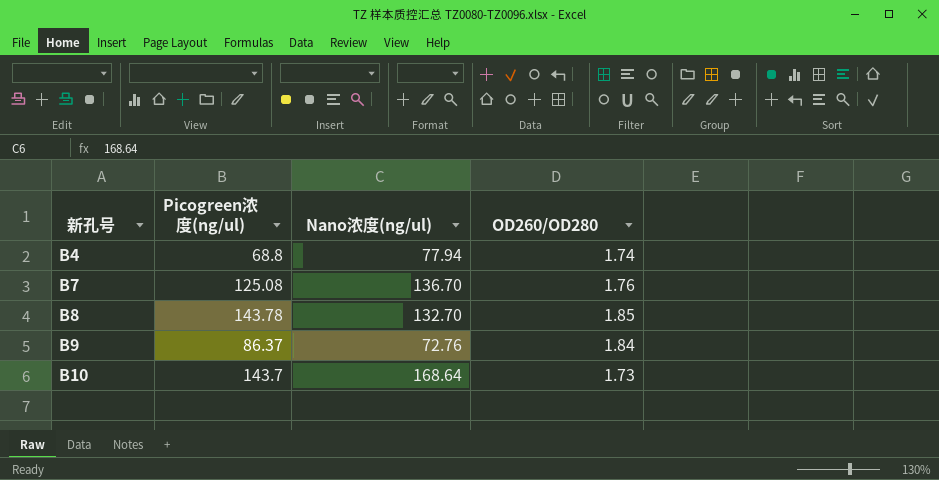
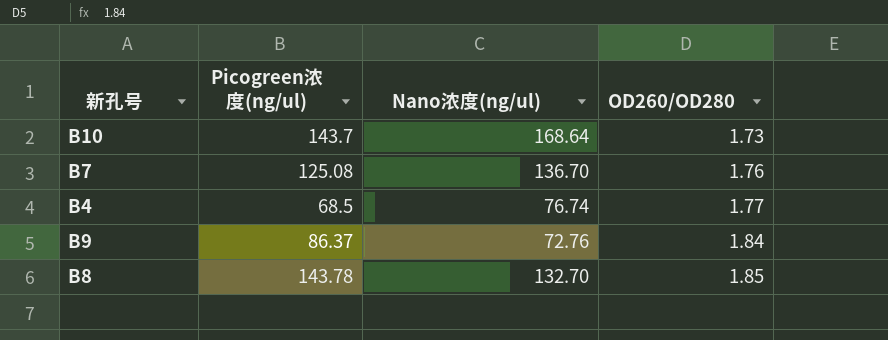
row order: 新孔号 ascending -> OD260/OD280 ascending
B4 | Picogreen浓度(ng/ul): 68.8 -> 68.5
B4 | Nano浓度(ng/ul): 77.94 -> 76.74
B4 | OD260/OD280: 1.74 -> 1.77

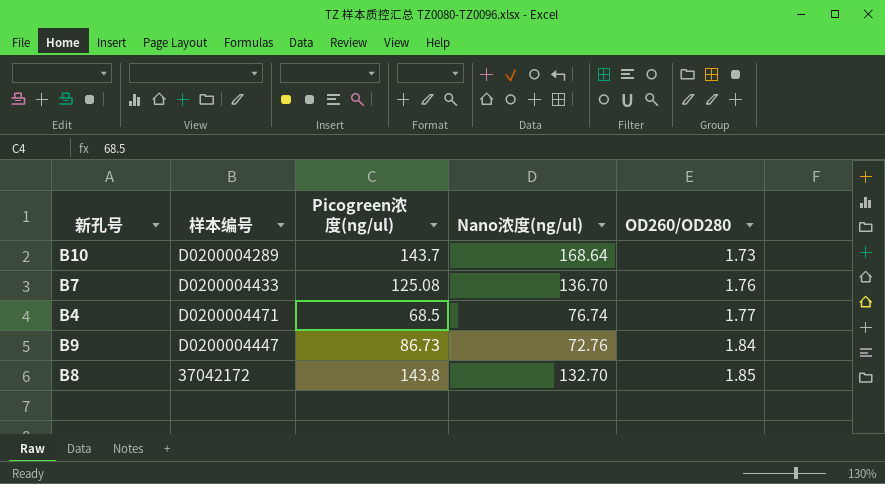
column 样本编号 | position: none -> 2
B9 | Picogreen浓度(ng/ul): 86.37 -> 86.73
B8 | Picogreen浓度(ng/ul): 143.78 -> 143.8

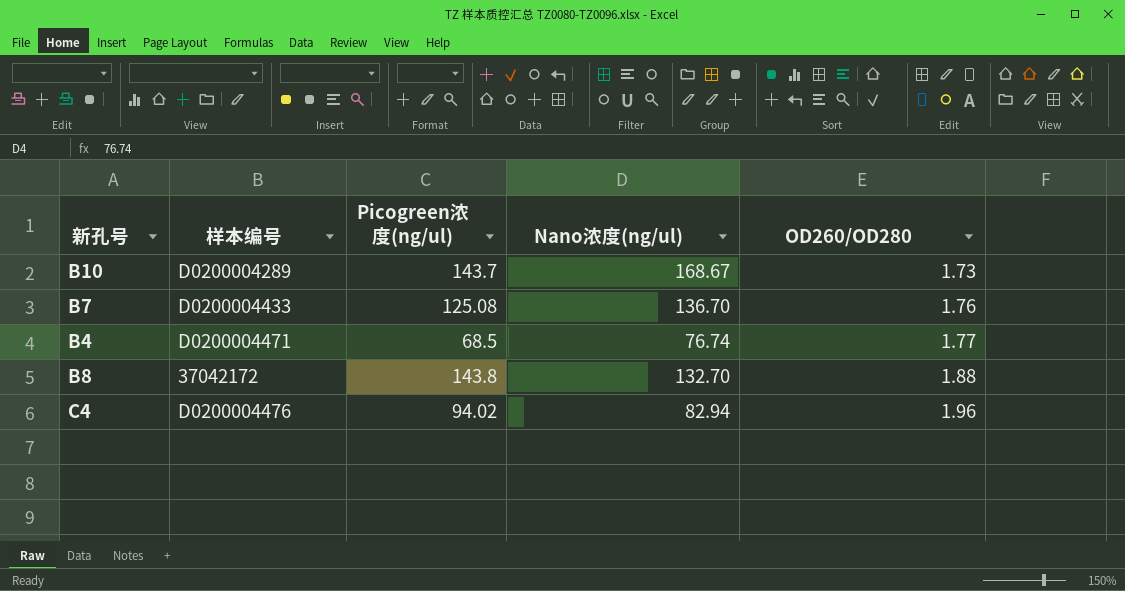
row B9: D0200004447 | 86.73 | 72.76 | 1.84 -> none
B10 | Nano浓度(ng/ul): 168.64 -> 168.67
B8 | OD260/OD280: 1.85 -> 1.88
row C4: none -> D0200004476 | 94.02 | 82.94 | 1.96

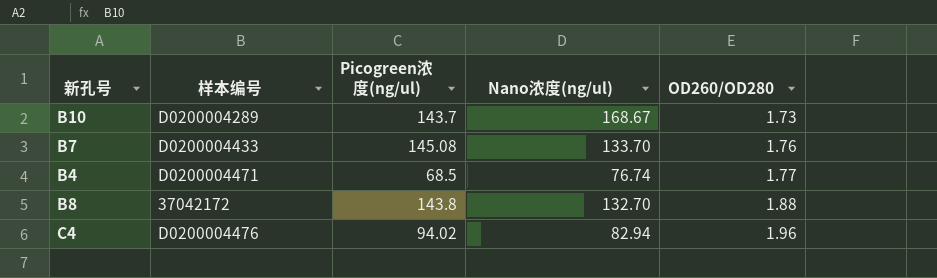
B7 | Picogreen浓度(ng/ul): 125.08 -> 145.08
B7 | Nano浓度(ng/ul): 136.70 -> 133.70

